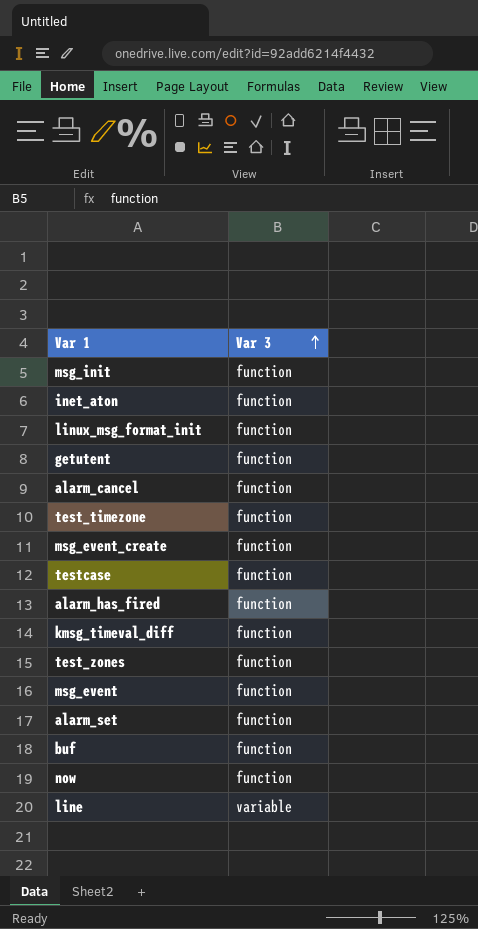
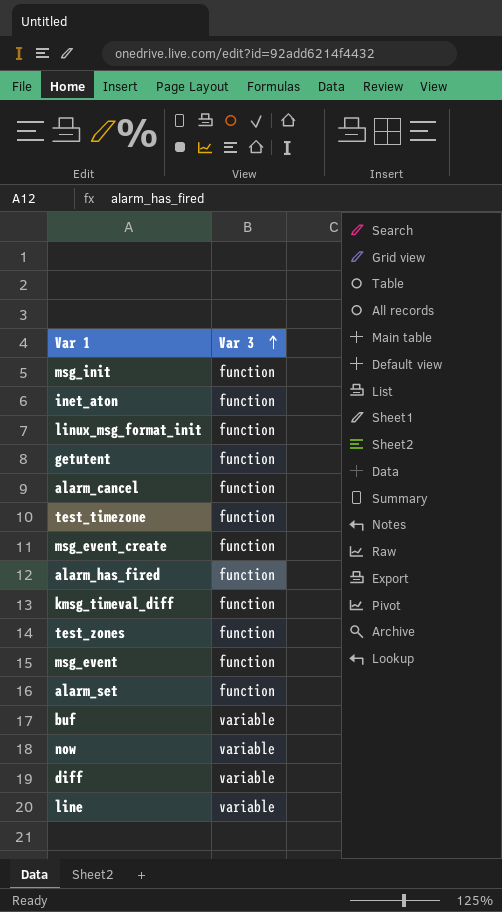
row testcase: function -> none
buf | Var 3: function -> variable
now | Var 3: function -> variable
row diff: none -> variable

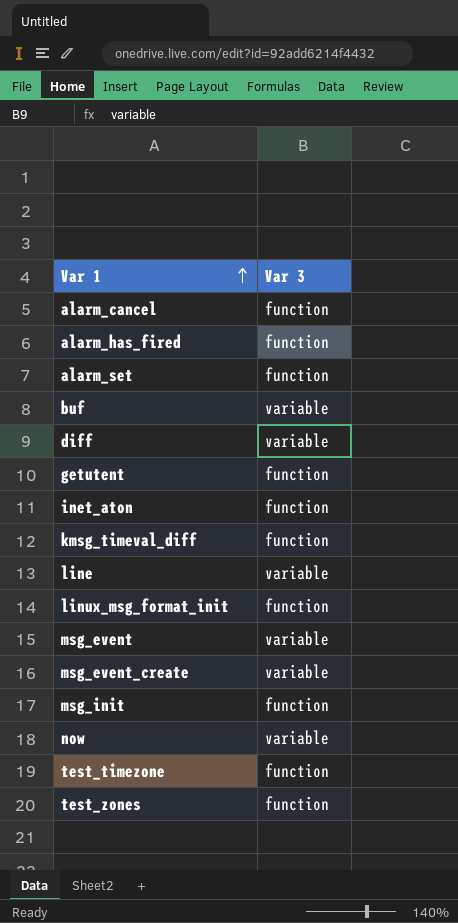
row order: Var 3 ascending -> Var 1 ascending
msg_event | Var 3: function -> variable
msg_event_create | Var 3: function -> variable

